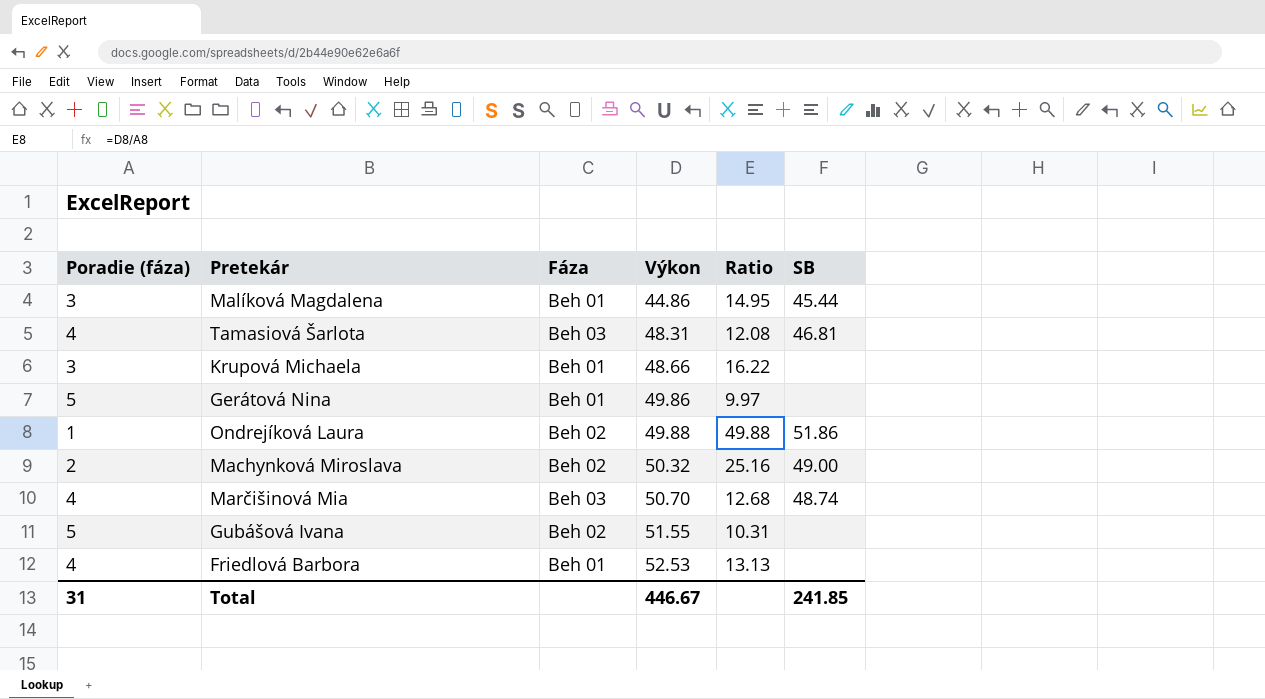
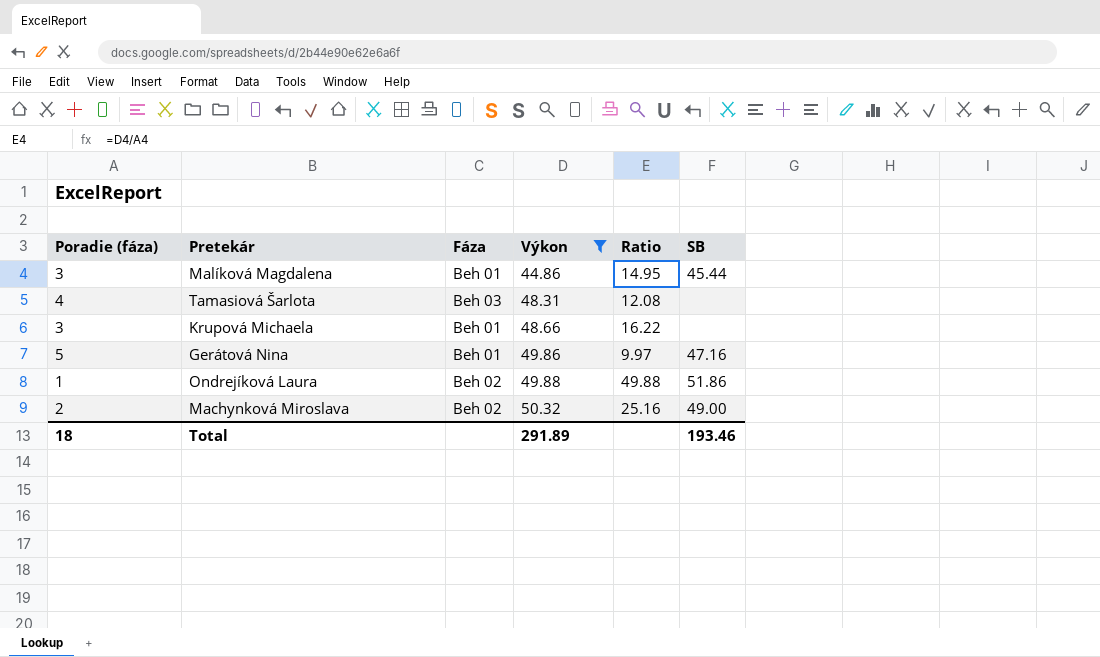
filter: none -> Výkon <= 50.32
Tamasiová Šarlota | SB: 46.81 -> none
Gerátová Nina | SB: none -> 47.16
Total | Poradie (fáza): 31 -> 18
Total | Výkon: 446.67 -> 291.89
Total | SB: 241.85 -> 193.46

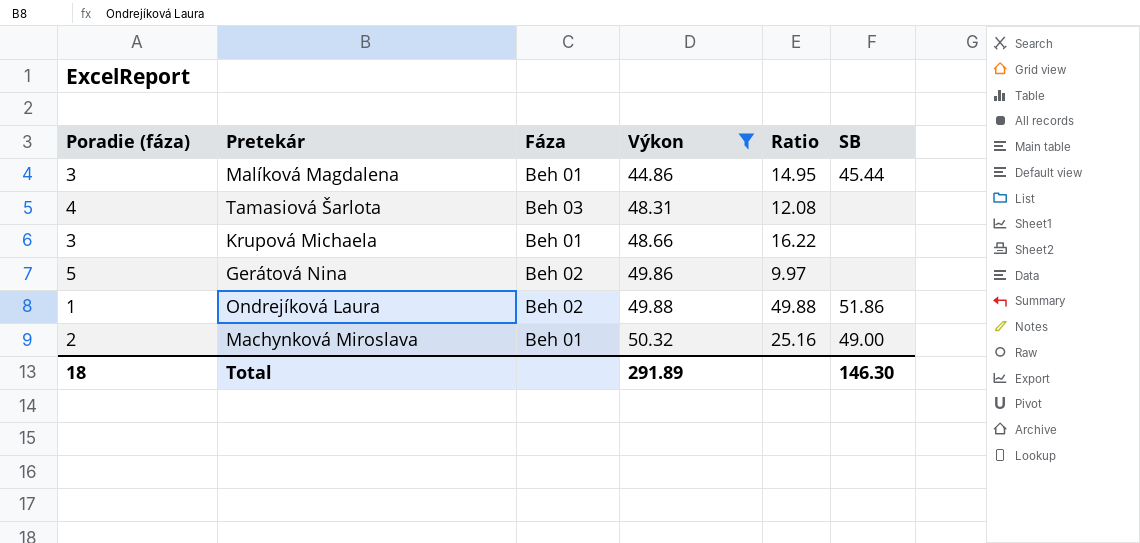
Gerátová Nina | Fáza: Beh 01 -> Beh 02
Gerátová Nina | SB: 47.16 -> none
Machynková Miroslava | Fáza: Beh 02 -> Beh 01
Total | SB: 193.46 -> 146.30

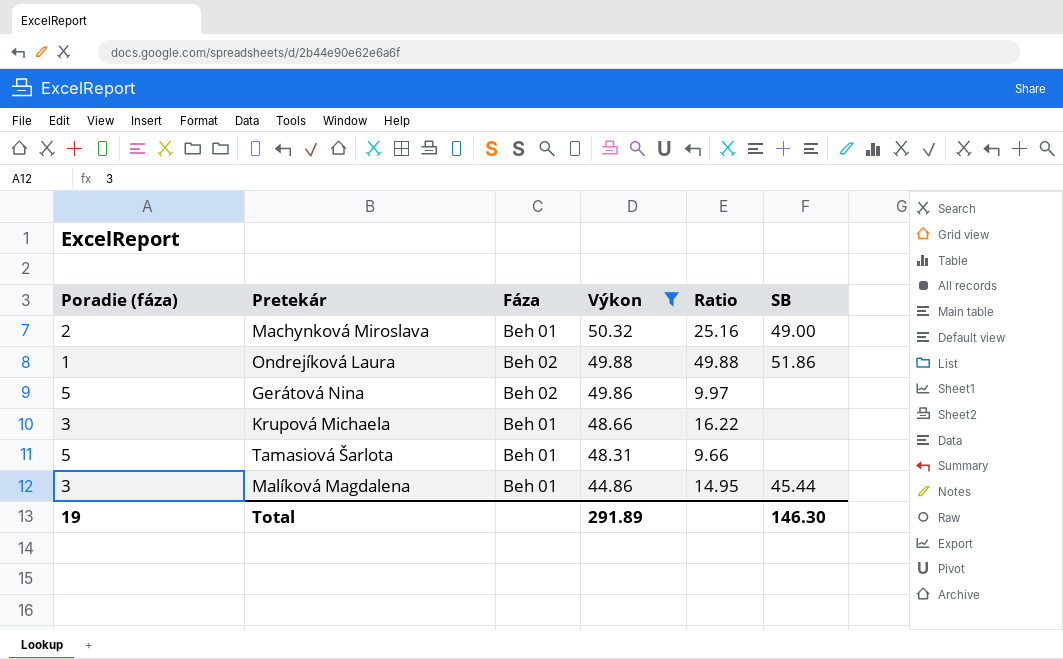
row order: Výkon ascending -> Výkon descending
Tamasiová Šarlota | Poradie (fáza): 4 -> 5
Tamasiová Šarlota | Fáza: Beh 03 -> Beh 01
Tamasiová Šarlota | Ratio: 12.08 -> 9.66
Total | Poradie (fáza): 18 -> 19

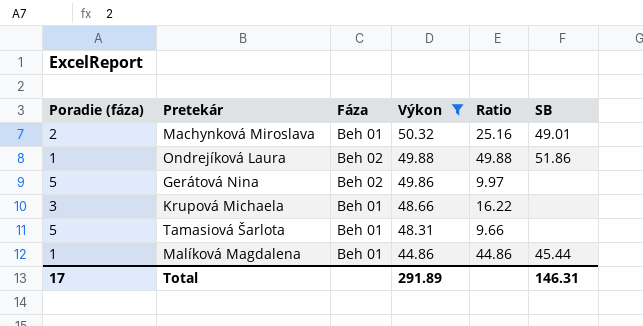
Machynková Miroslava | SB: 49.00 -> 49.01
Malíková Magdalena | Poradie (fáza): 3 -> 1
Malíková Magdalena | Ratio: 14.95 -> 44.86
Total | Poradie (fáza): 19 -> 17
Total | SB: 146.30 -> 146.31

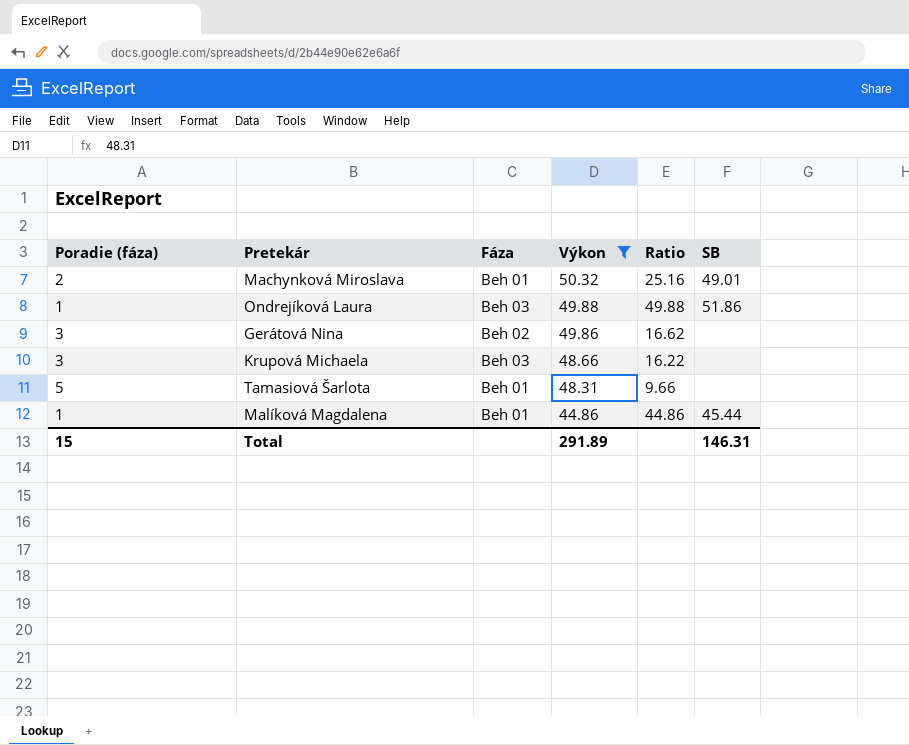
Ondrejíková Laura | Fáza: Beh 02 -> Beh 03
Gerátová Nina | Poradie (fáza): 5 -> 3
Gerátová Nina | Ratio: 9.97 -> 16.62
Krupová Michaela | Fáza: Beh 01 -> Beh 03
Total | Poradie (fáza): 17 -> 15

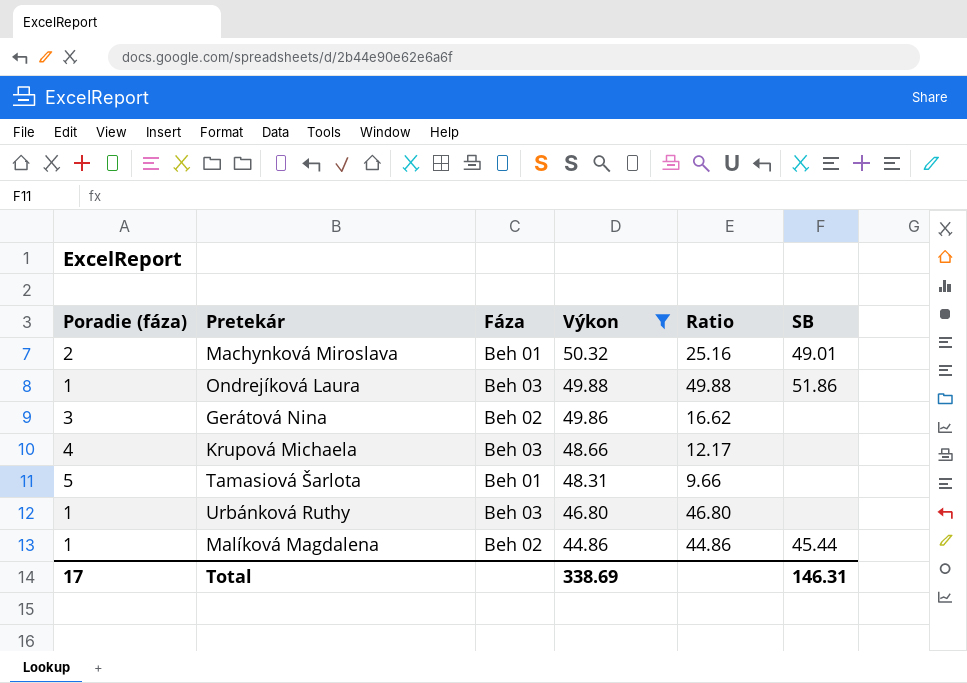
Krupová Michaela | Poradie (fáza): 3 -> 4
Krupová Michaela | Ratio: 16.22 -> 12.17
row Urbánková Ruthy: none -> 1 | Beh 03 | 46.80 | 46.80 | none
Malíková Magdalena | Fáza: Beh 01 -> Beh 02
Total | Poradie (fáza): 15 -> 17
Total | Výkon: 291.89 -> 338.69

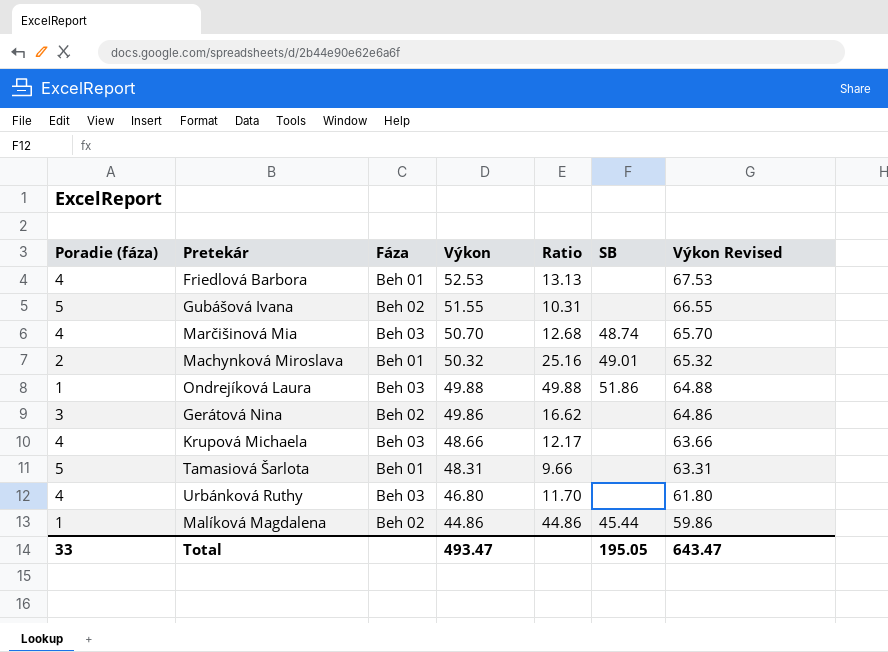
filter: Výkon <= 50.32 -> none
column Výkon Revised | formula: none -> [Výkon] + 15
Urbánková Ruthy | Poradie (fáza): 1 -> 4
Urbánková Ruthy | Ratio: 46.80 -> 11.70
Total | Poradie (fáza): 17 -> 33
Total | Výkon: 338.69 -> 493.47
Total | SB: 146.31 -> 195.05

